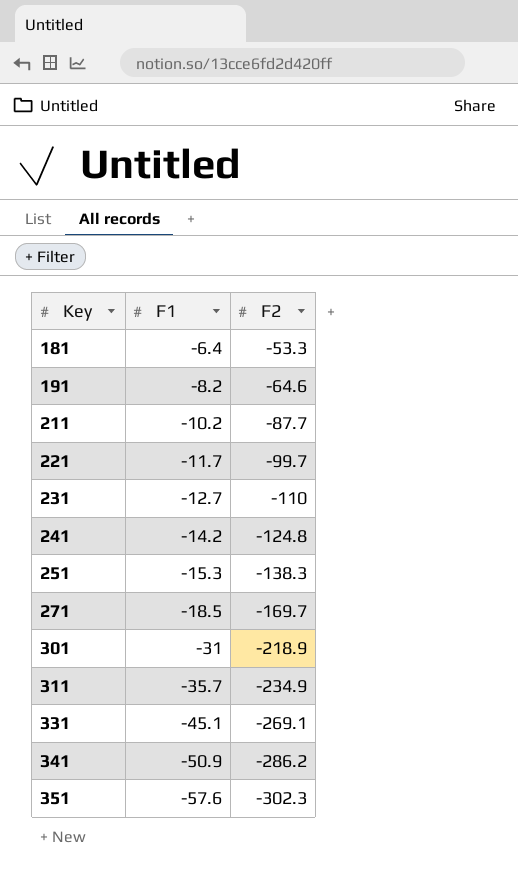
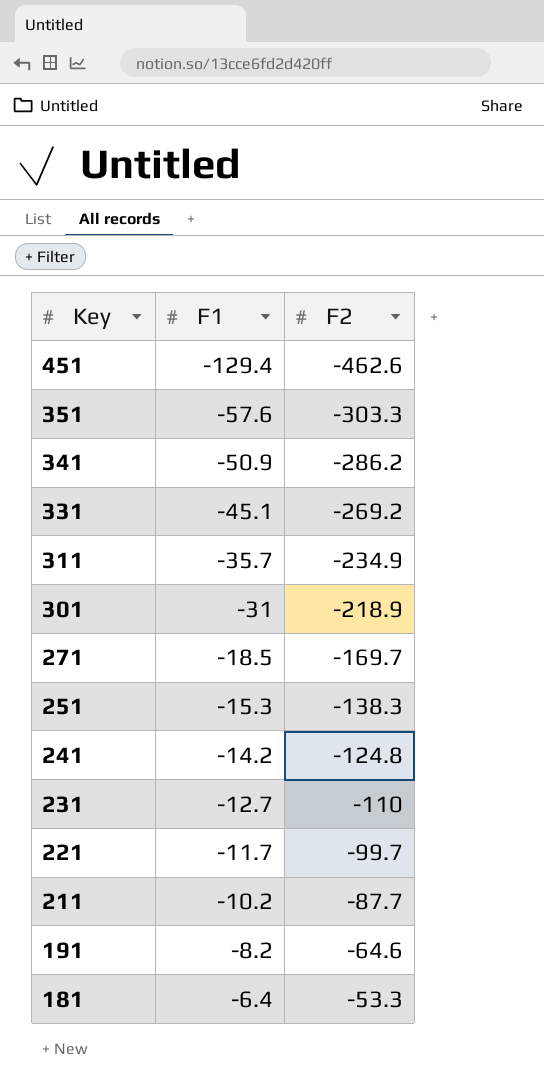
row order: Key ascending -> Key descending
row 451: none -> -129.4 | -462.6
351 | F2: -302.3 -> -303.3
331 | F2: -269.1 -> -269.2

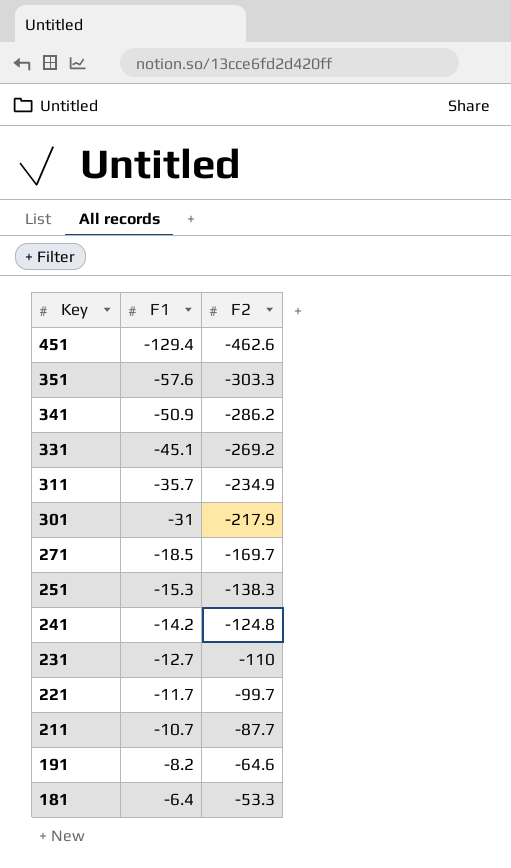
301 | F2: -218.9 -> -217.9
211 | F1: -10.2 -> -10.7

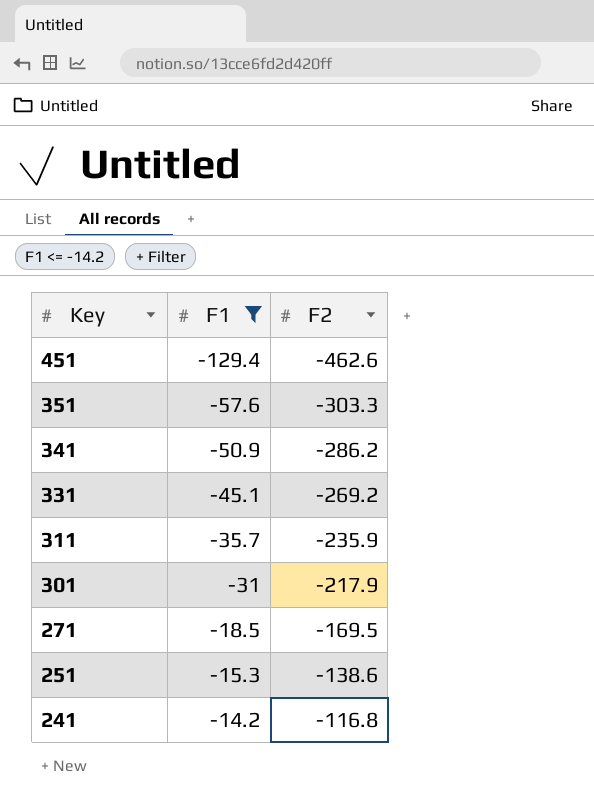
filter: none -> F1 <= -14.2
311 | F2: -234.9 -> -235.9
271 | F2: -169.7 -> -169.5
251 | F2: -138.3 -> -138.6
241 | F2: -124.8 -> -116.8

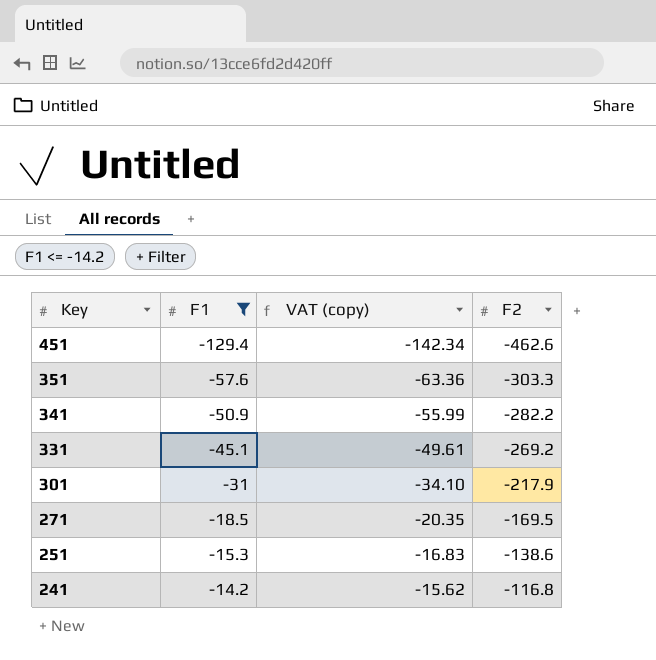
column VAT (copy) | formula: none -> [F1] * 1.1
row 311: -35.7 | -235.9 -> none
341 | F2: -286.2 -> -282.2

